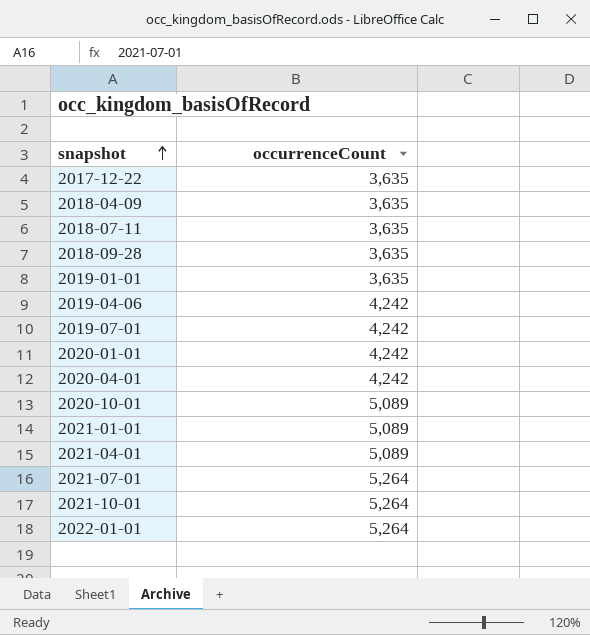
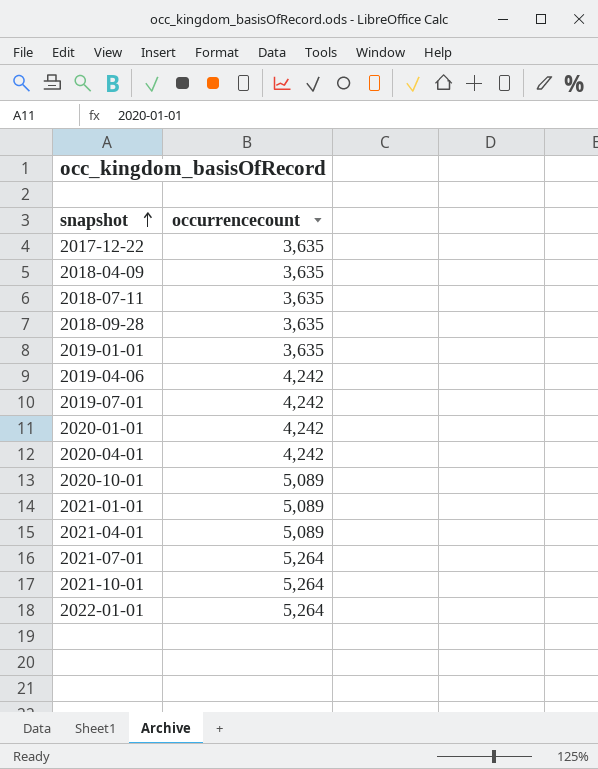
column name: occurrenceCount -> occurrencecount

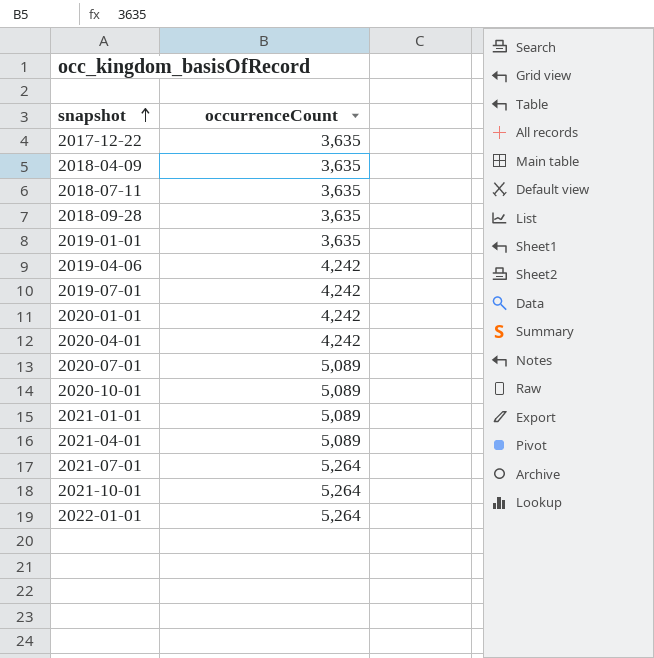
column name: occurrencecount -> occurrenceCount
row 2020-07-01: none -> 5,089

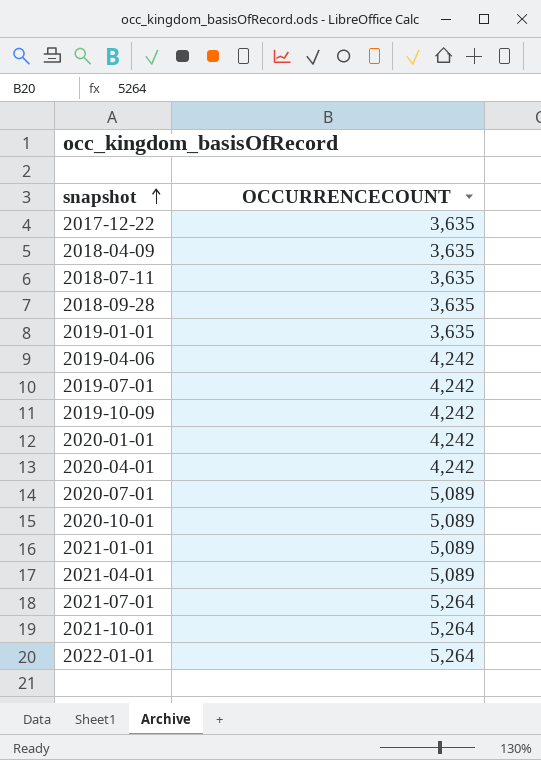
column name: occurrenceCount -> OCCURRENCECOUNT
row 2019-10-09: none -> 4,242

